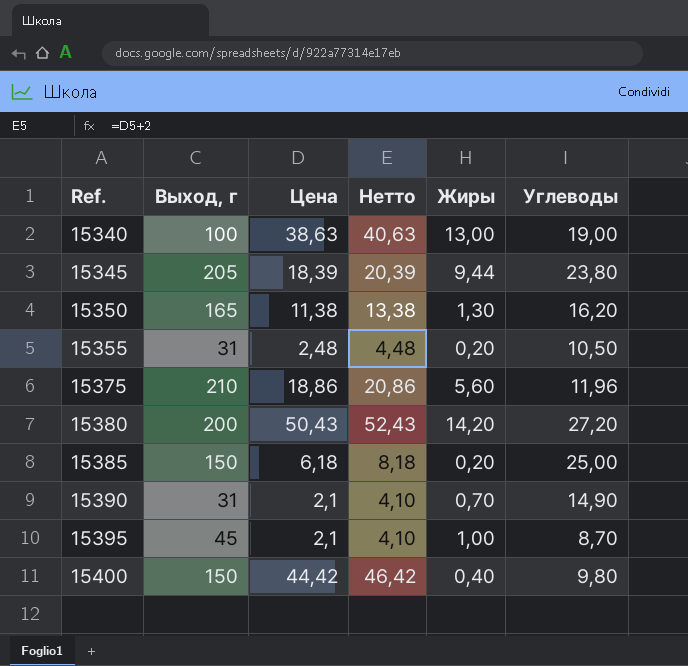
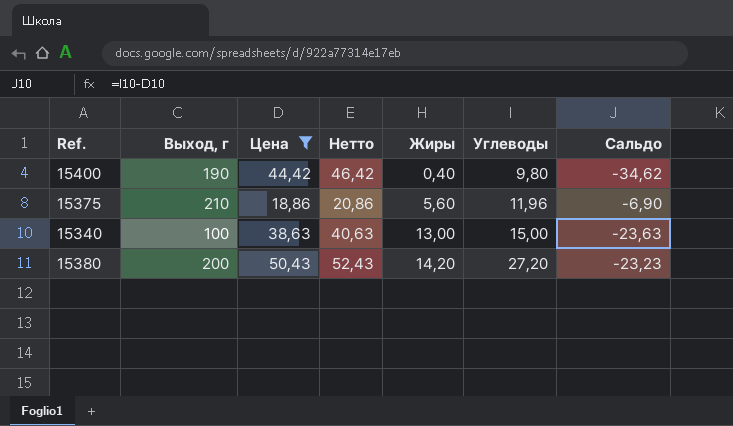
filter: none -> Цена >= 18,86
row order: Ref. ascending -> Жиры ascending
column Сальдо | formula: none -> [Углеводы] - [Цена]
15400 | Выход, г: 150 -> 190
15340 | Углеводы: 19,00 -> 15,00

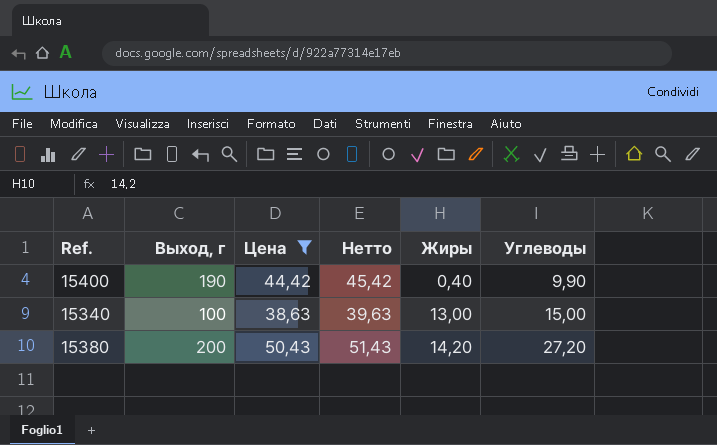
column Сальдо | formula: [Углеводы] - [Цена] -> none
column Нетто | formula: [Цена] + 2 -> [Цена] + 1
row 15375: 210 | 18,86 | 20,86 | 5,60 | 11,96 | -6,90 -> none
15400 | Углеводы: 9,80 -> 9,90

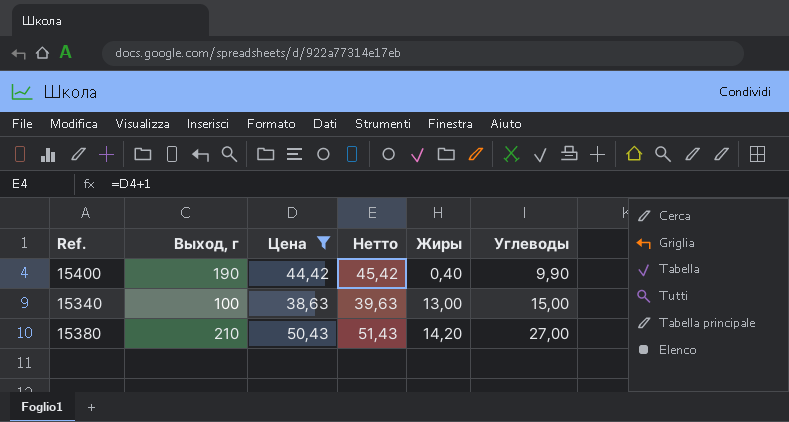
15380 | Выход, г: 200 -> 210
15380 | Углеводы: 27,20 -> 27,00

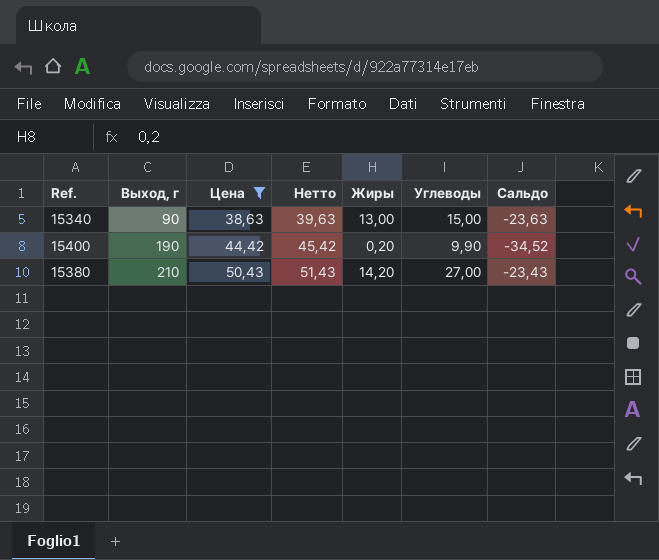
row order: Жиры ascending -> Выход, г ascending
column Сальдо | formula: none -> [Углеводы] - [Цена]
15340 | Выход, г: 100 -> 90
15400 | Жиры: 0,40 -> 0,20

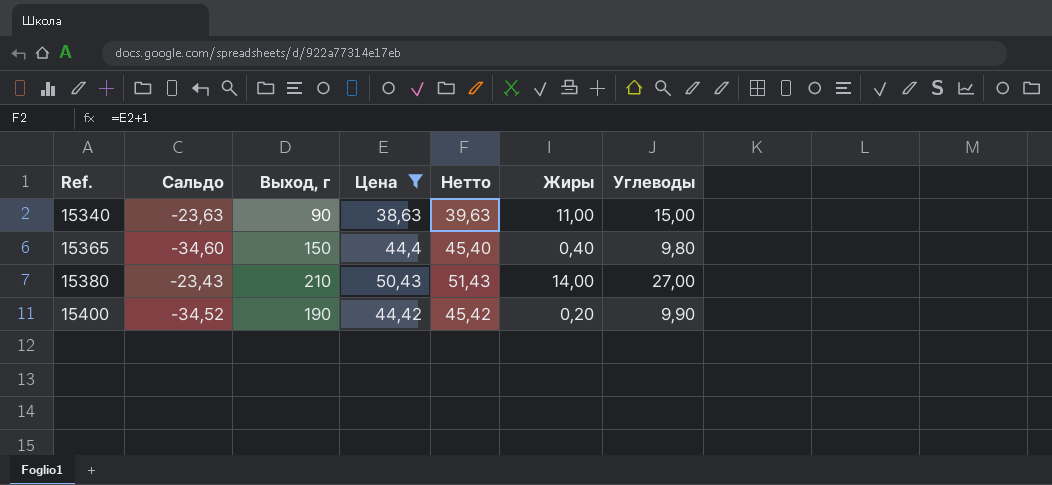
row order: Выход, г ascending -> Ref. ascending
column Сальдо | position: 7 -> 2
15340 | Жиры: 13,00 -> 11,00
row 15365: none -> -34,60 | 150 | 44,4 | 45,40 | 0,40 | 9,80
15380 | Жиры: 14,20 -> 14,00

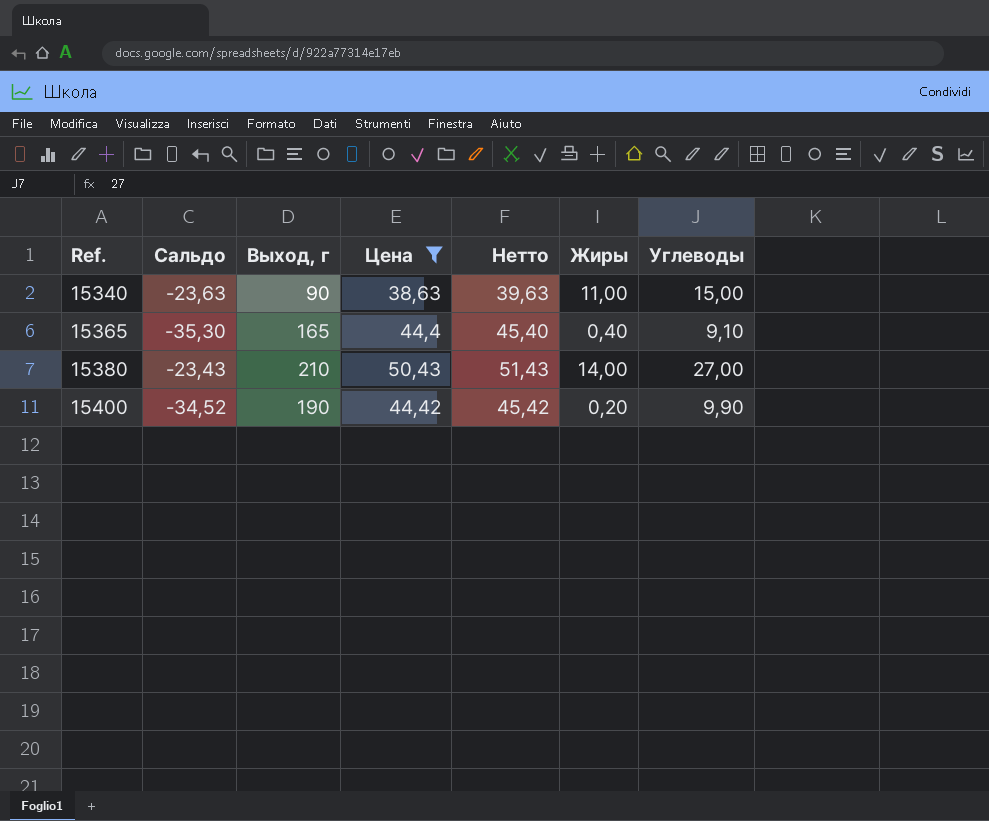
15365 | Сальдо: -34,60 -> -35,30
15365 | Выход, г: 150 -> 165
15365 | Углеводы: 9,80 -> 9,10

